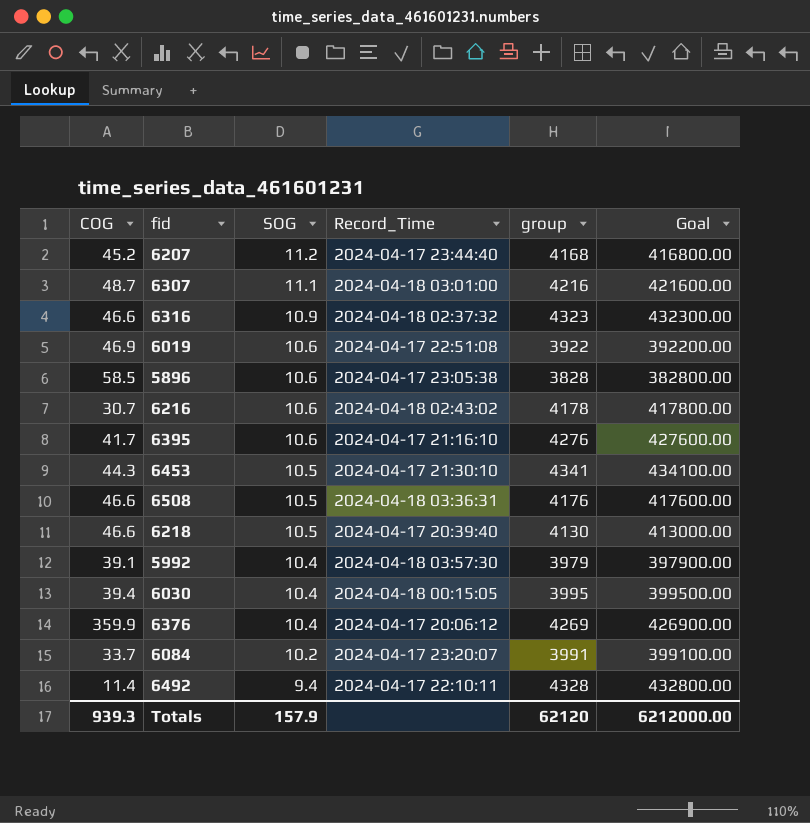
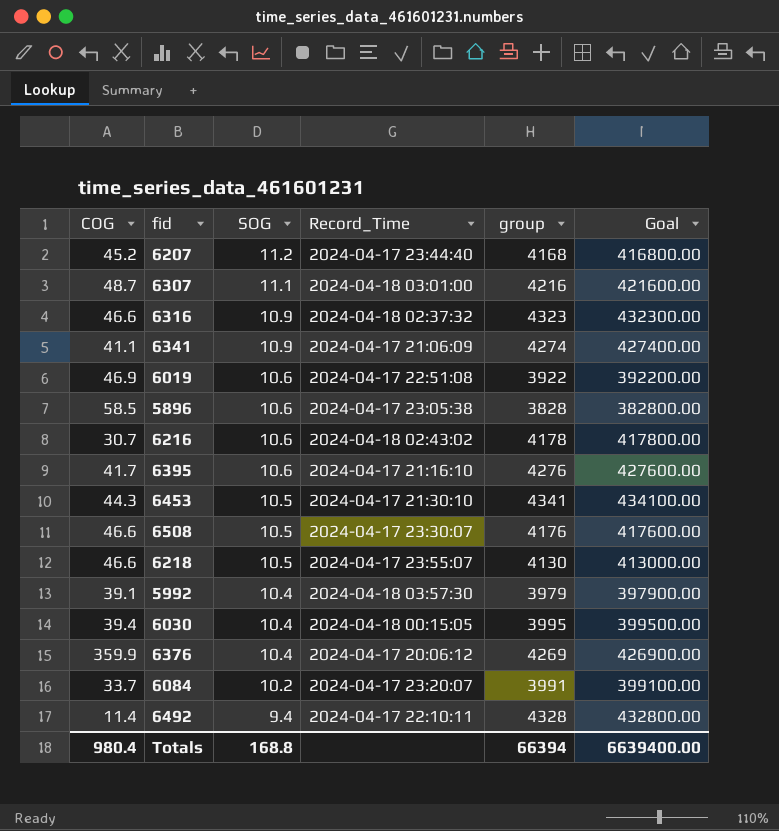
row 6341: none -> 41.1 | 10.9 | 2024-04-17 21:06:09 | 4274 | 427400.00
6508 | Record_Time: 2024-04-18 03:36:31 -> 2024-04-17 23:30:07
6218 | Record_Time: 2024-04-17 20:39:40 -> 2024-04-17 23:55:07
Totals | COG: 939.3 -> 980.4
Totals | SOG: 157.9 -> 168.8
Totals | group: 62120 -> 66394
Totals | Goal: 6212000.00 -> 6639400.00

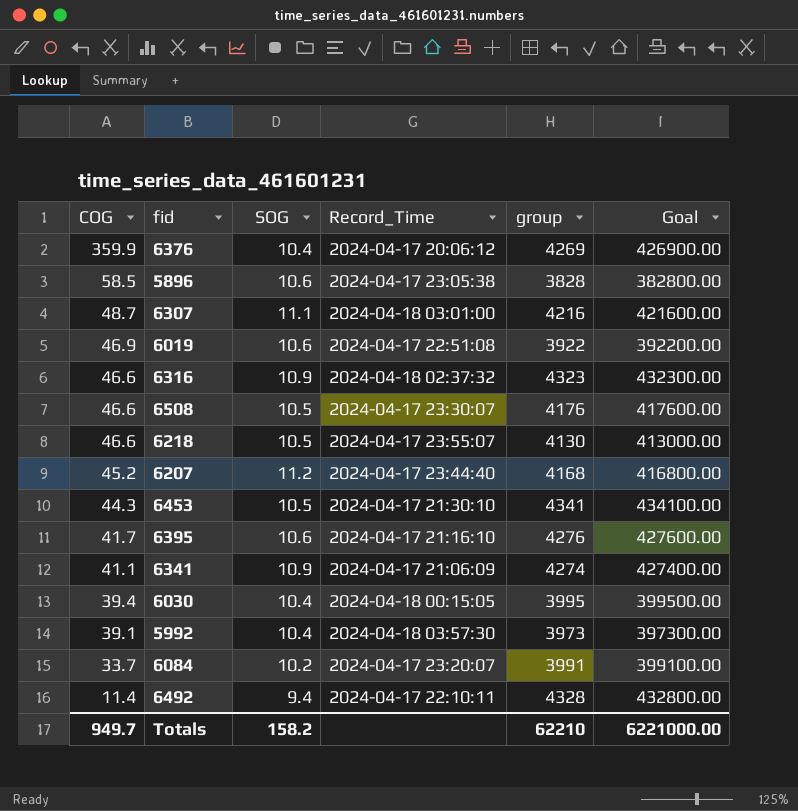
row order: SOG descending -> COG descending
row 6216: 30.7 | 10.6 | 2024-04-18 02:43:02 | 4178 | 417800.00 -> none
5992 | group: 3979 -> 3973
5992 | Goal: 397900.00 -> 397300.00
Totals | COG: 980.4 -> 949.7
Totals | SOG: 168.8 -> 158.2
Totals | group: 66394 -> 62210
Totals | Goal: 6639400.00 -> 6221000.00

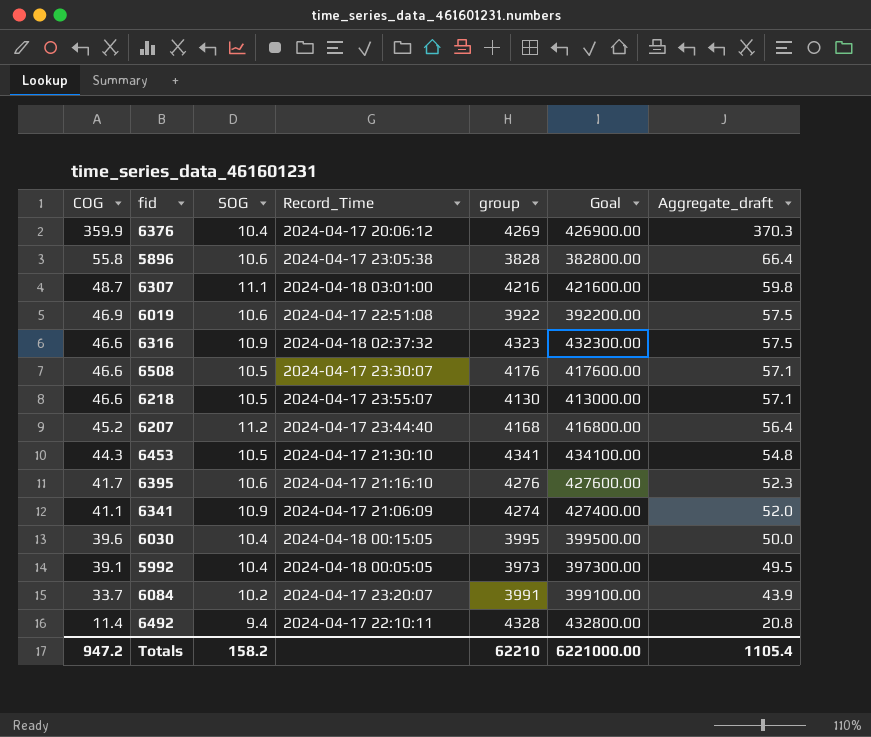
column Aggregate_draft | formula: none -> [COG] + [SOG]
5896 | COG: 58.5 -> 55.8
6030 | COG: 39.4 -> 39.6
5992 | Record_Time: 2024-04-18 03:57:30 -> 2024-04-18 00:05:05
Totals | COG: 949.7 -> 947.2

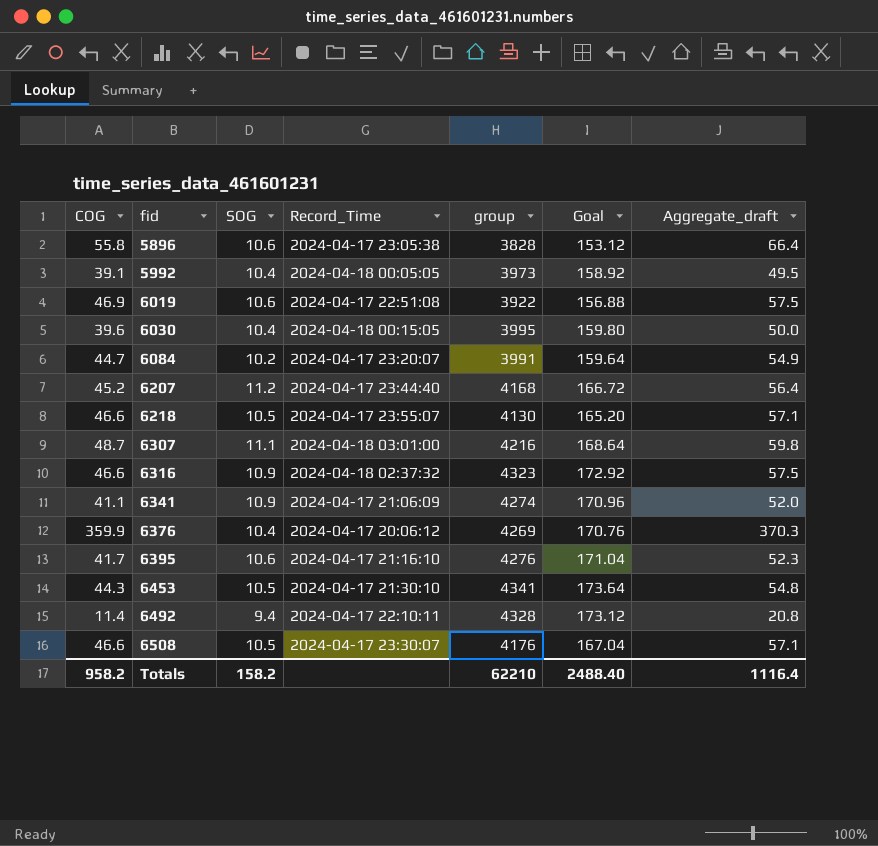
row order: COG descending -> fid ascending
column Goal | formula: [group] * 100 -> [group] * 0.04
6084 | COG: 33.7 -> 44.7
6084 | Aggregate_draft: 43.9 -> 54.9
Totals | COG: 947.2 -> 958.2
Totals | Goal: 6221000.00 -> 2488.40
Totals | Aggregate_draft: 1105.4 -> 1116.4

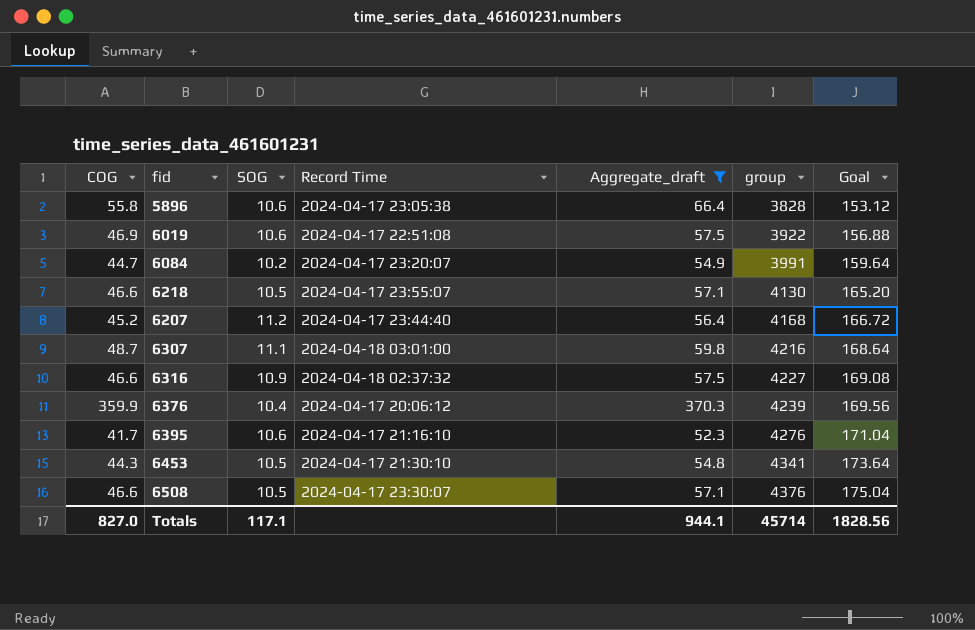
filter: none -> Aggregate_draft >= 52.3
row order: fid ascending -> group ascending
column name: Record_Time -> Record Time
column Aggregate_draft | position: 7 -> 5
6316 | group: 4323 -> 4227
6316 | Goal: 172.92 -> 169.08
6376 | group: 4269 -> 4239
6376 | Goal: 170.76 -> 169.56
6508 | group: 4176 -> 4376
6508 | Goal: 167.04 -> 175.04
Totals | COG: 958.2 -> 827.0
Totals | SOG: 158.2 -> 117.1
Totals | Aggregate_draft: 1116.4 -> 944.1
Totals | group: 62210 -> 45714
Totals | Goal: 2488.40 -> 1828.56

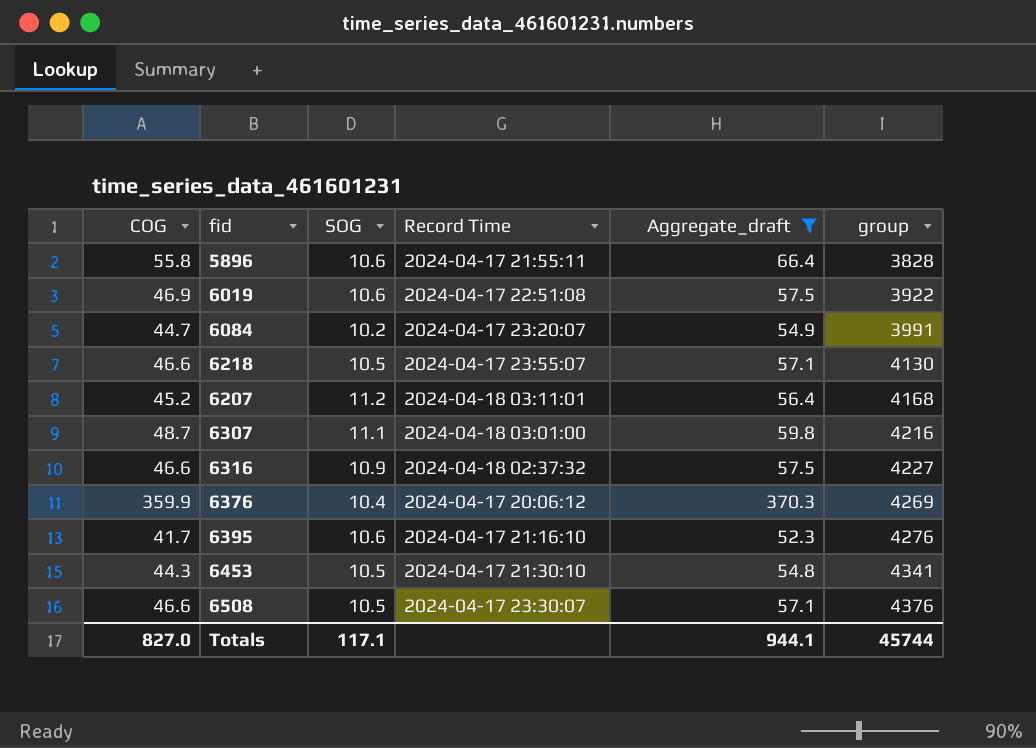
column Goal | formula: [group] * 0.04 -> none
5896 | Record Time: 2024-04-17 23:05:38 -> 2024-04-17 21:55:11
6207 | Record Time: 2024-04-17 23:44:40 -> 2024-04-18 03:11:01
6376 | group: 4239 -> 4269
Totals | group: 45714 -> 45744

